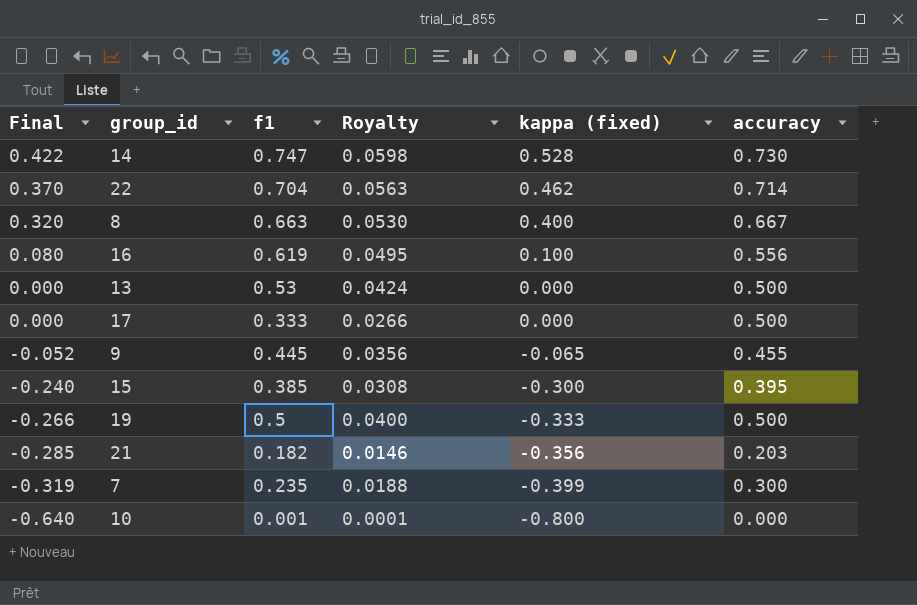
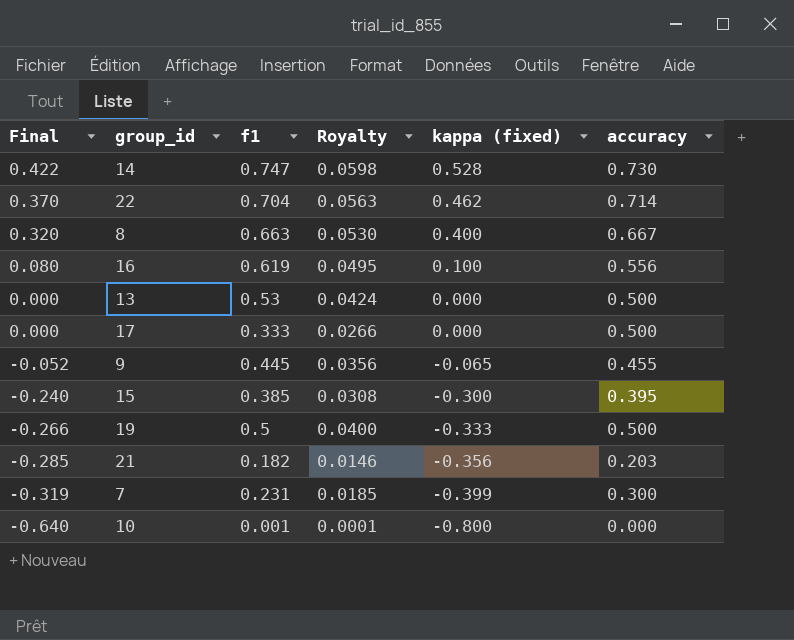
7 | f1: 0.235 -> 0.231
7 | Royalty: 0.0188 -> 0.0185

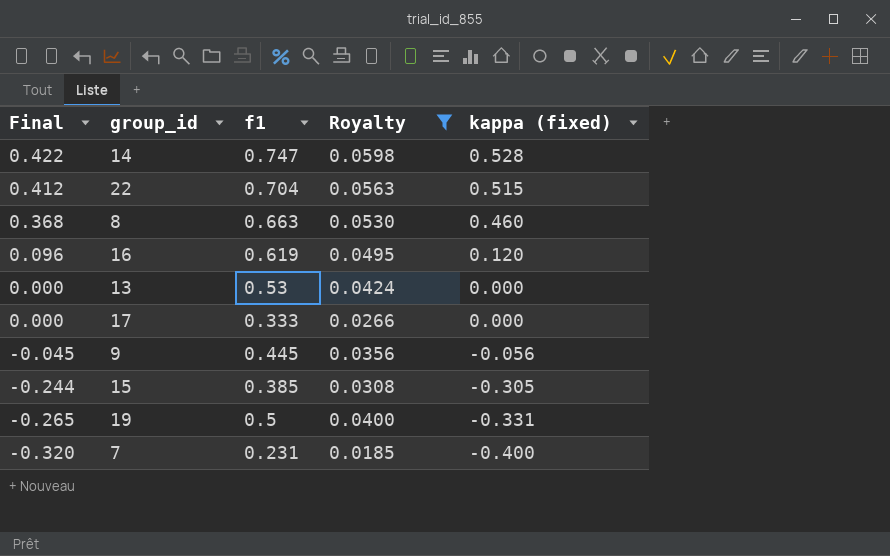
filter: none -> Royalty >= 0.0185
column accuracy | position: 6 -> none
22 | Final: 0.370 -> 0.412
22 | kappa (fixed): 0.462 -> 0.515
8 | Final: 0.320 -> 0.368
8 | kappa (fixed): 0.400 -> 0.460
16 | Final: 0.080 -> 0.096
16 | kappa (fixed): 0.100 -> 0.120
9 | Final: -0.052 -> -0.045
9 | kappa (fixed): -0.065 -> -0.056
15 | Final: -0.240 -> -0.244
15 | kappa (fixed): -0.300 -> -0.305
19 | Final: -0.266 -> -0.265
19 | kappa (fixed): -0.333 -> -0.331
7 | Final: -0.319 -> -0.320
7 | kappa (fixed): -0.399 -> -0.400

